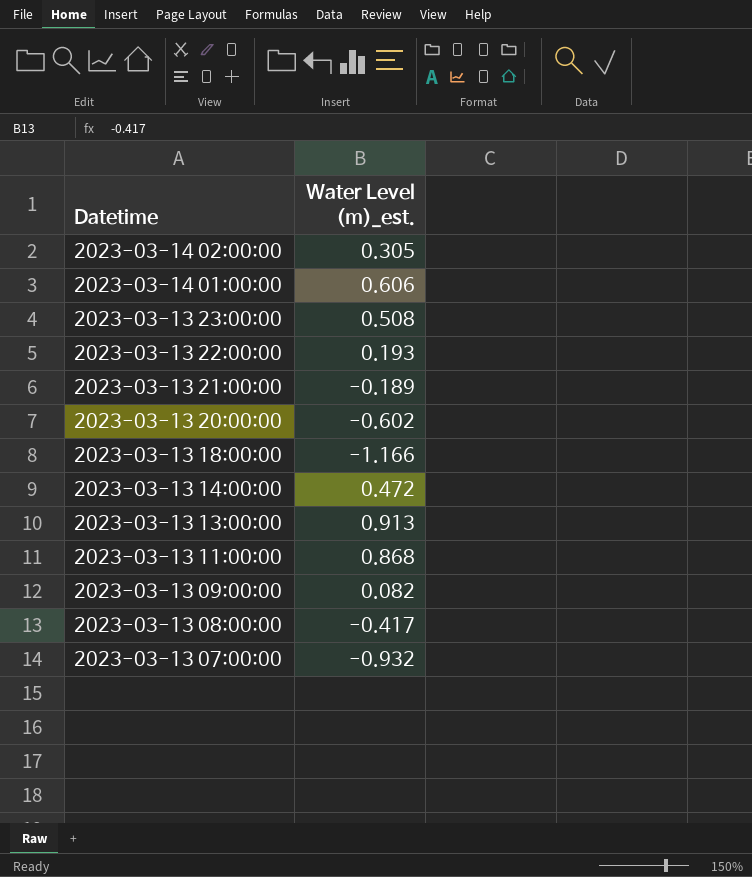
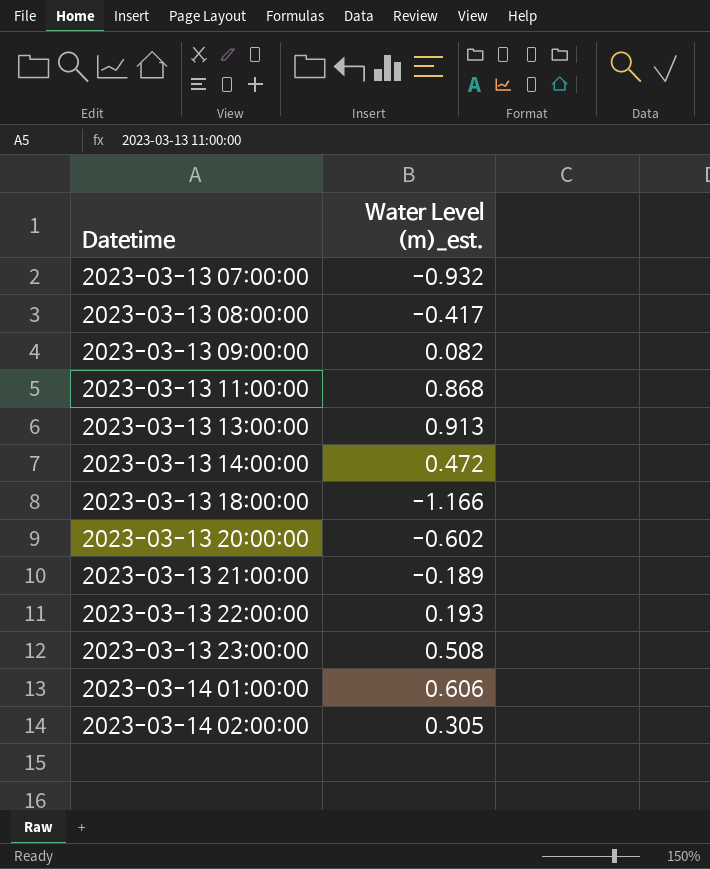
row order: Datetime descending -> Datetime ascending

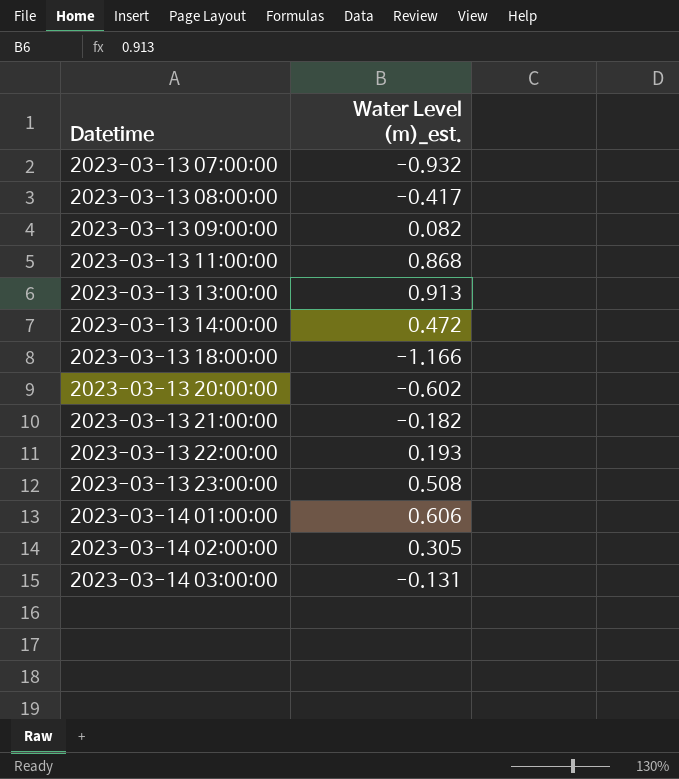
2023-03-13 21:00:00 | Water Level (m)_est.: -0.189 -> -0.182
row 2023-03-14 03:00:00: none -> -0.131

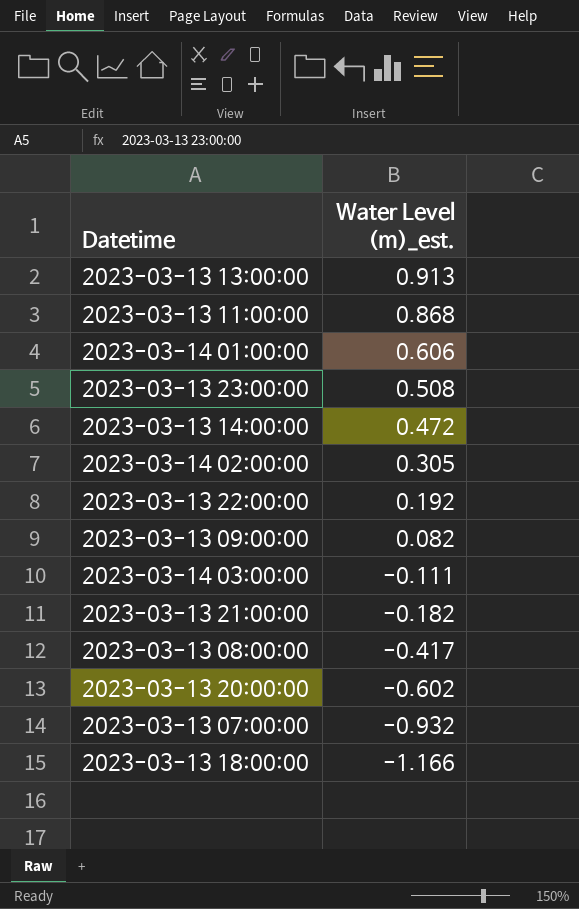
row order: Datetime ascending -> Water Level (m)_est. descending
2023-03-13 22:00:00 | Water Level (m)_est.: 0.193 -> 0.192
2023-03-14 03:00:00 | Water Level (m)_est.: -0.131 -> -0.111

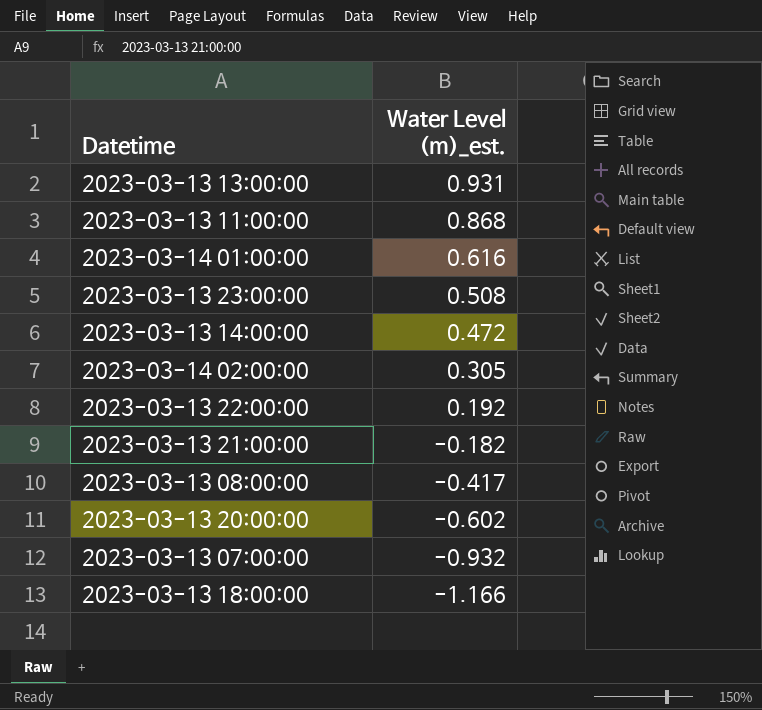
row 2023-03-13 09:00:00: 0.082 -> none
row 2023-03-14 03:00:00: -0.111 -> none
2023-03-13 13:00:00 | Water Level (m)_est.: 0.913 -> 0.931
2023-03-14 01:00:00 | Water Level (m)_est.: 0.606 -> 0.616

